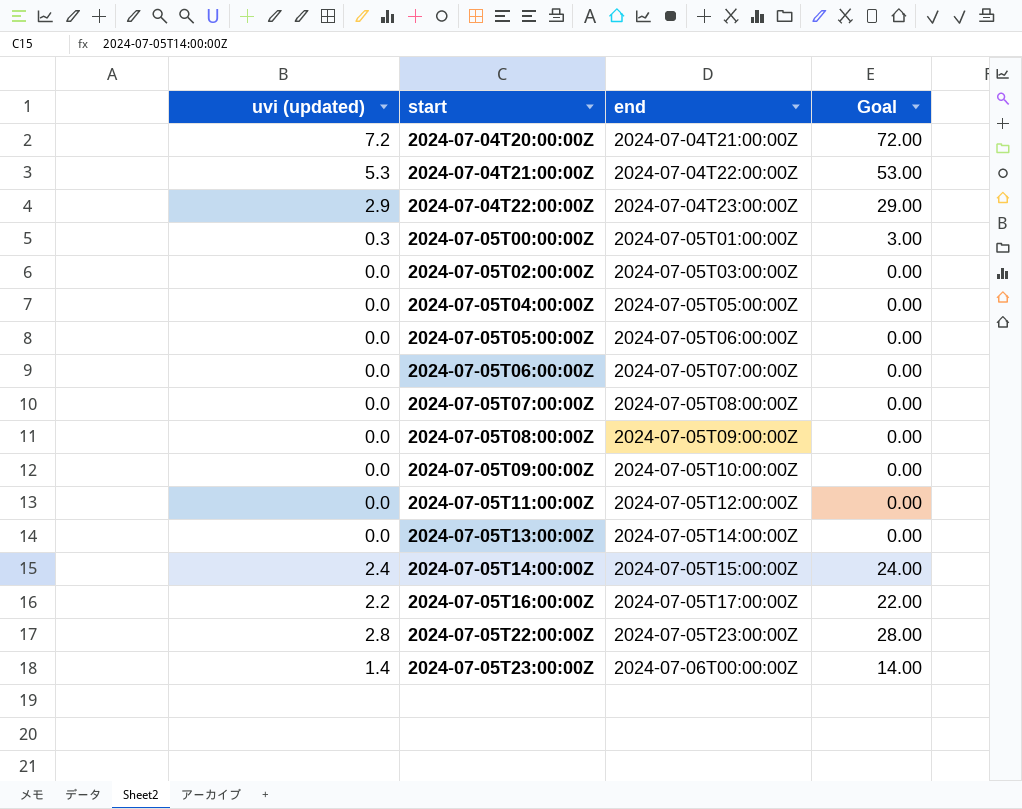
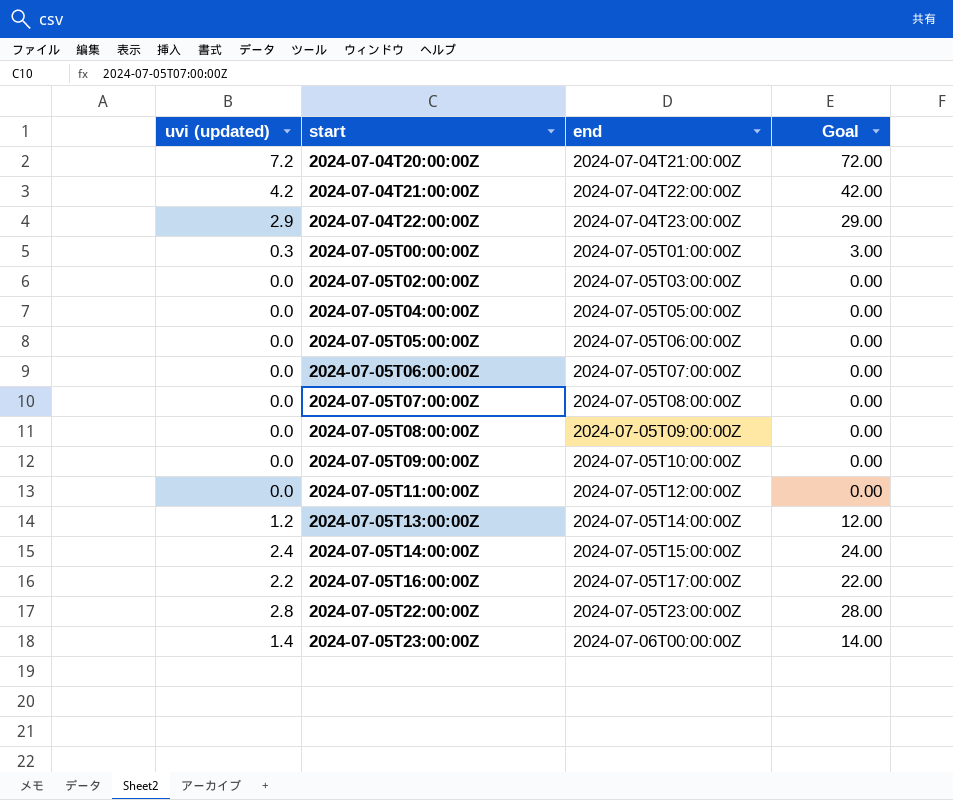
2024-07-04T21:00:00Z | uvi (updated): 5.3 -> 4.2
2024-07-04T21:00:00Z | Goal: 53.00 -> 42.00
2024-07-05T13:00:00Z | uvi (updated): 0.0 -> 1.2
2024-07-05T13:00:00Z | Goal: 0.00 -> 12.00

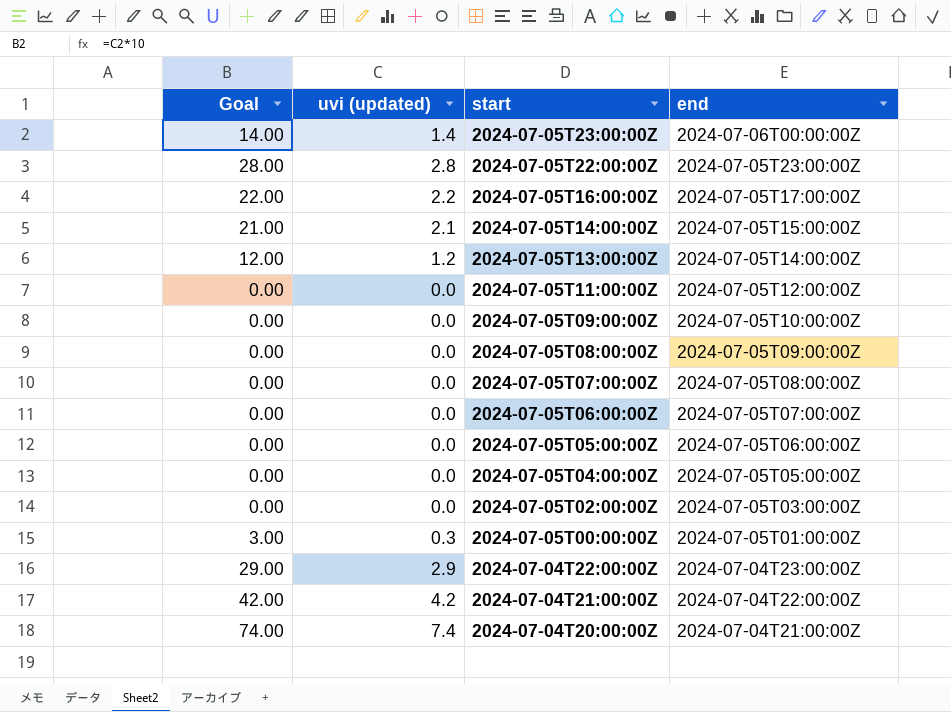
row order: start ascending -> start descending
column Goal | position: 4 -> 1
2024-07-05T14:00:00Z | Goal: 24.00 -> 21.00
2024-07-05T14:00:00Z | uvi (updated): 2.4 -> 2.1
2024-07-04T20:00:00Z | Goal: 72.00 -> 74.00
2024-07-04T20:00:00Z | uvi (updated): 7.2 -> 7.4

